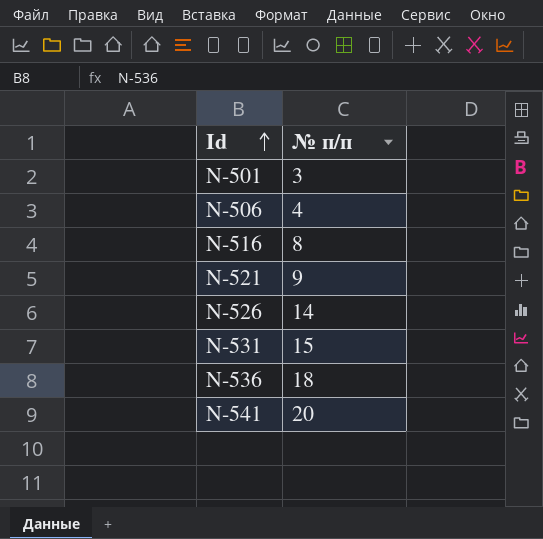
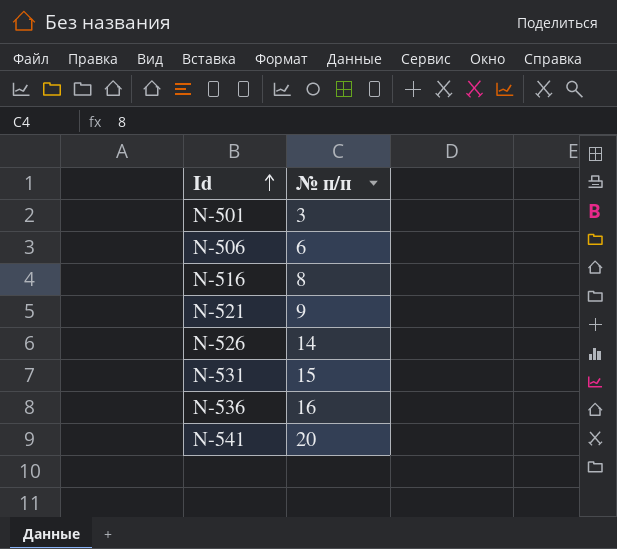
N-506 | № п/п: 4 -> 6
N-536 | № п/п: 18 -> 16

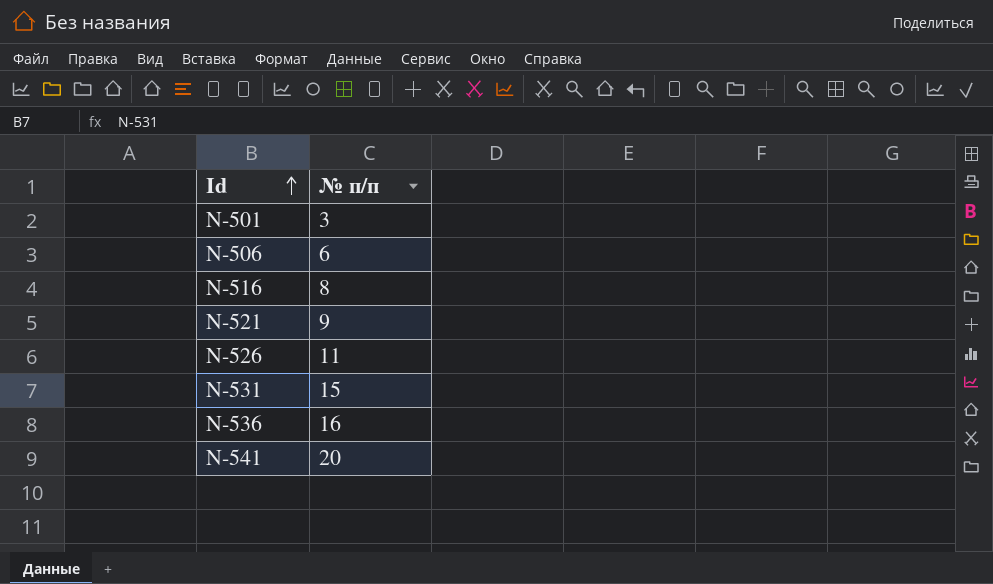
N-526 | № п/п: 14 -> 11

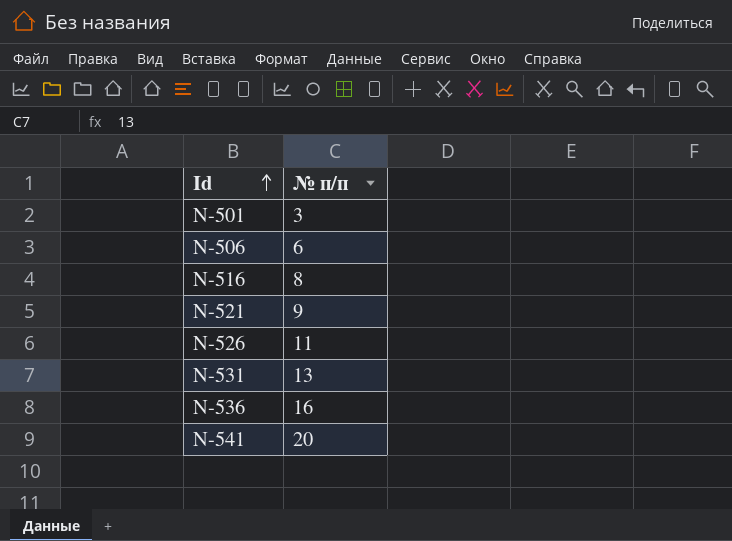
N-531 | № п/п: 15 -> 13

